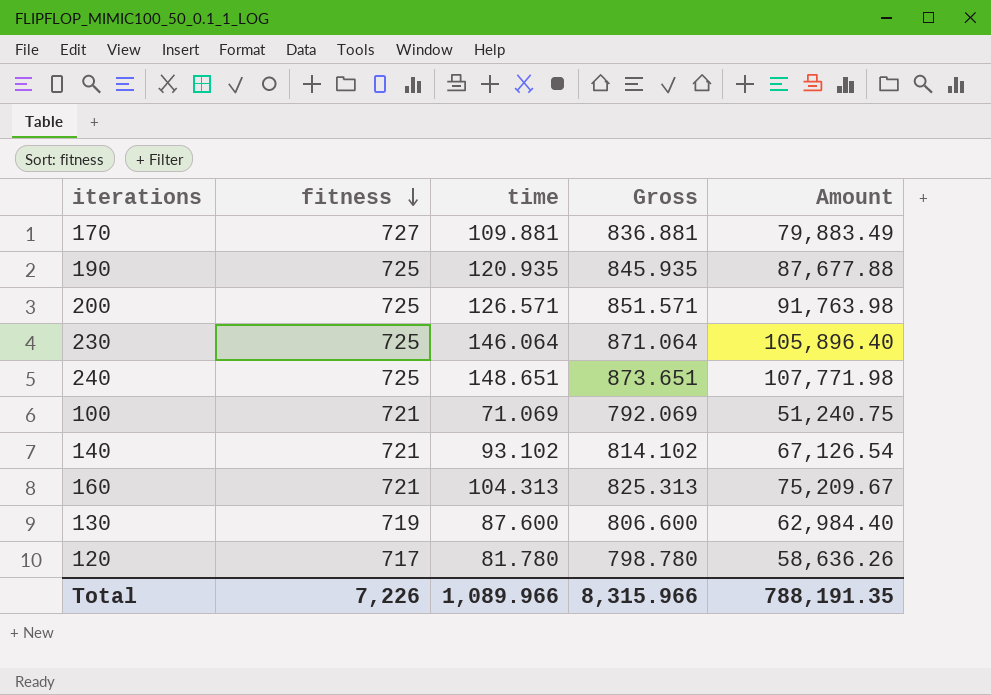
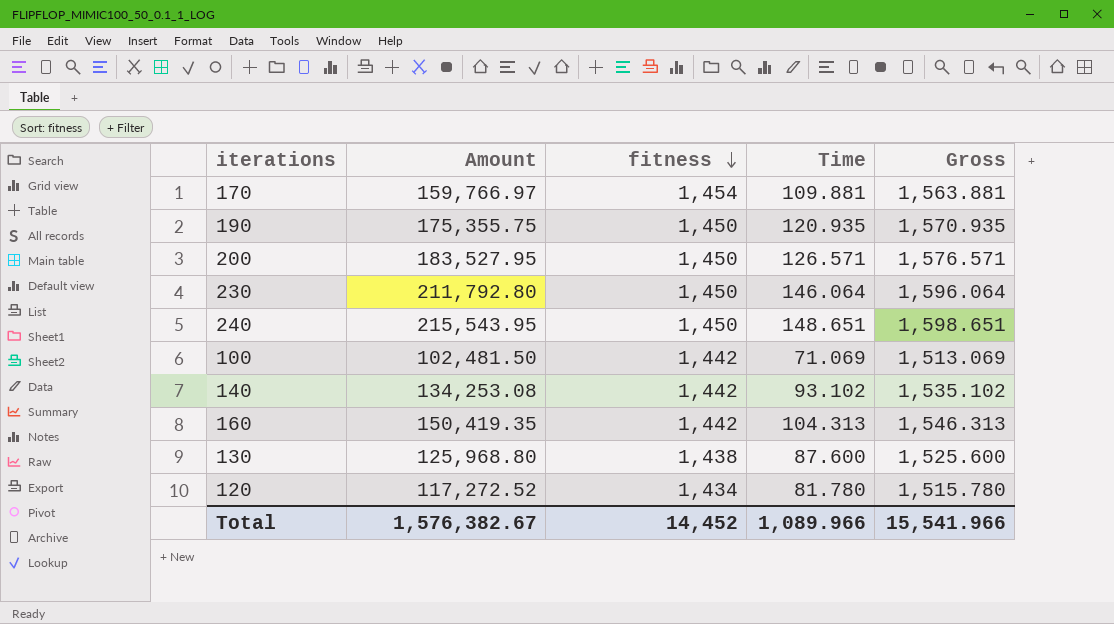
column Amount | position: 5 -> 2
column name: time -> Time
170 | Amount: 79,883.49 -> 159,766.97
170 | fitness: 727 -> 1,454
170 | Gross: 836.881 -> 1,563.881
190 | Amount: 87,677.88 -> 175,355.75
190 | fitness: 725 -> 1,450
190 | Gross: 845.935 -> 1,570.935
200 | Amount: 91,763.98 -> 183,527.95
200 | fitness: 725 -> 1,450
200 | Gross: 851.571 -> 1,576.571
230 | Amount: 105,896.40 -> 211,792.80
230 | fitness: 725 -> 1,450
230 | Gross: 871.064 -> 1,596.064
240 | Amount: 107,771.98 -> 215,543.95
240 | fitness: 725 -> 1,450
240 | Gross: 873.651 -> 1,598.651
100 | Amount: 51,240.75 -> 102,481.50
100 | fitness: 721 -> 1,442
100 | Gross: 792.069 -> 1,513.069
140 | Amount: 67,126.54 -> 134,253.08
140 | fitness: 721 -> 1,442
140 | Gross: 814.102 -> 1,535.102
160 | Amount: 75,209.67 -> 150,419.35
160 | fitness: 721 -> 1,442
160 | Gross: 825.313 -> 1,546.313
130 | Amount: 62,984.40 -> 125,968.80
130 | fitness: 719 -> 1,438
130 | Gross: 806.600 -> 1,525.600
120 | Amount: 58,636.26 -> 117,272.52
120 | fitness: 717 -> 1,434
120 | Gross: 798.780 -> 1,515.780
Total | Amount: 788,191.35 -> 1,576,382.67
Total | fitness: 7,226 -> 14,452
Total | Gross: 8,315.966 -> 15,541.966

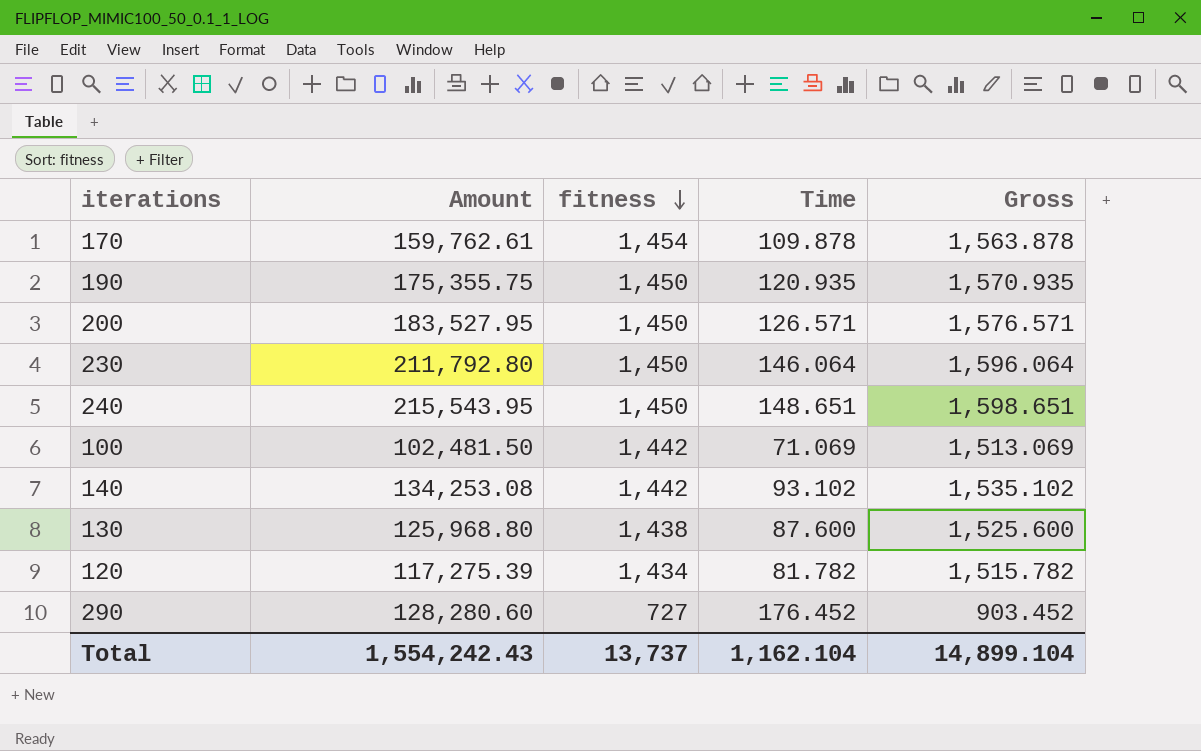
row 160: 150,419.35 | 1,442 | 104.313 | 1,546.313 -> none
170 | Amount: 159,766.97 -> 159,762.61
170 | Time: 109.881 -> 109.878
170 | Gross: 1,563.881 -> 1,563.878
120 | Amount: 117,272.52 -> 117,275.39
120 | Time: 81.780 -> 81.782
120 | Gross: 1,515.780 -> 1,515.782
row 290: none -> 128,280.60 | 727 | 176.452 | 903.452
Total | Amount: 1,576,382.67 -> 1,554,242.43
Total | fitness: 14,452 -> 13,737
Total | Time: 1,089.966 -> 1,162.104
Total | Gross: 15,541.966 -> 14,899.104

